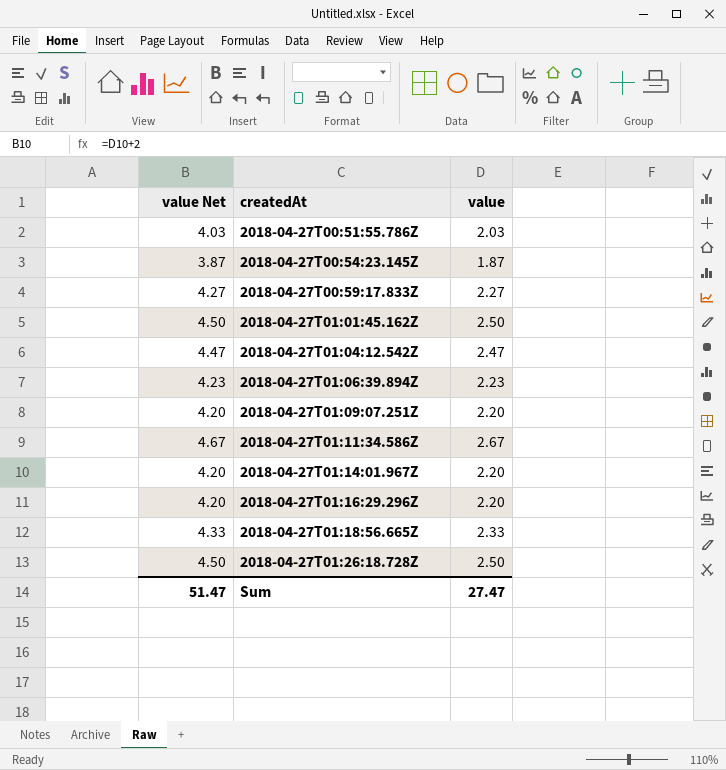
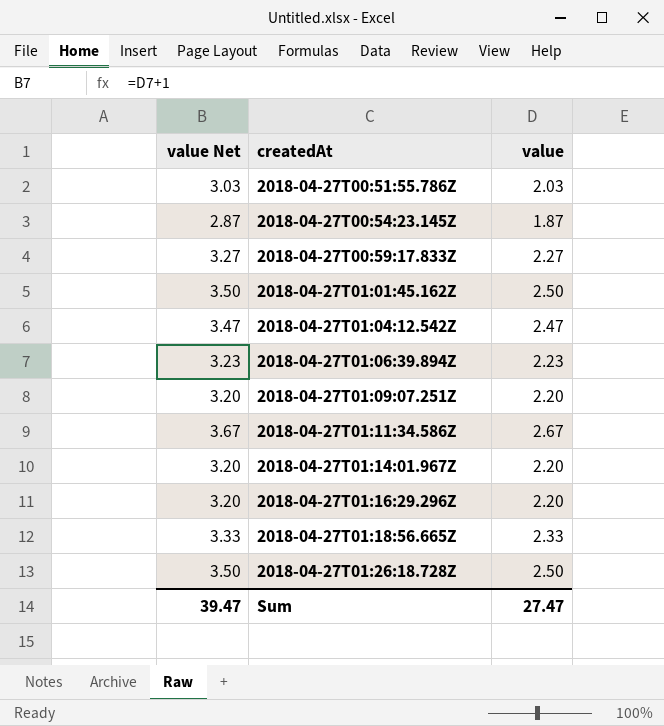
column value Net | formula: [value] + 2 -> [value] + 1
Sum | value Net: 51.47 -> 39.47

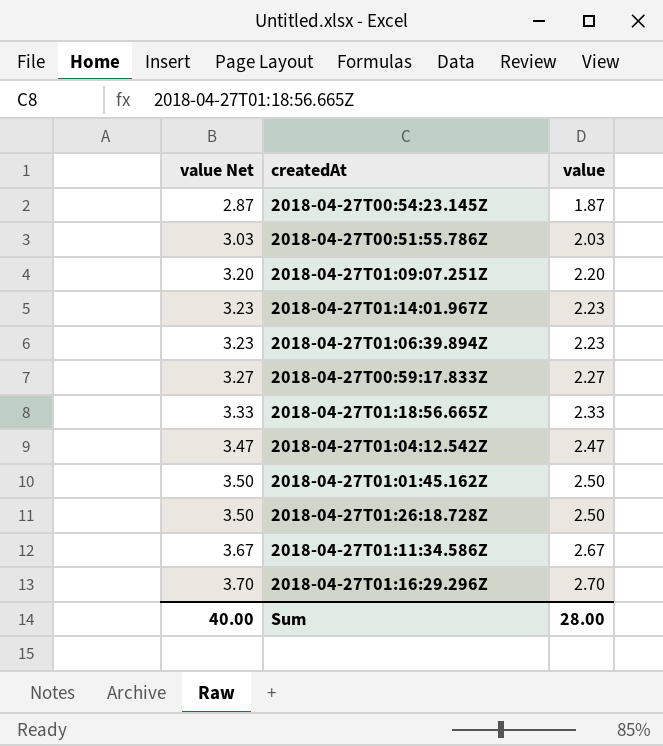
row order: createdAt ascending -> value Net ascending
2018-04-27T01:14:01.967Z | value Net: 3.20 -> 3.23
2018-04-27T01:14:01.967Z | value: 2.20 -> 2.23
2018-04-27T01:16:29.296Z | value Net: 3.20 -> 3.70
2018-04-27T01:16:29.296Z | value: 2.20 -> 2.70
Sum | value Net: 39.47 -> 40.00
Sum | value: 27.47 -> 28.00

